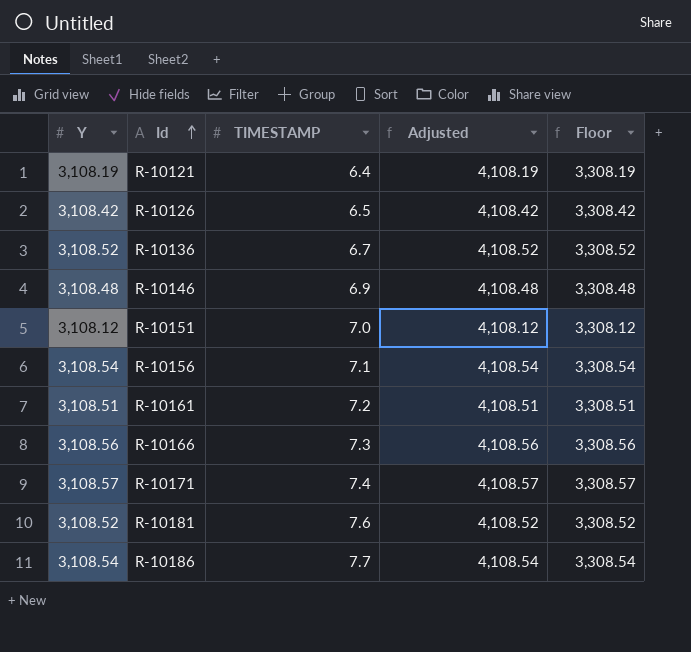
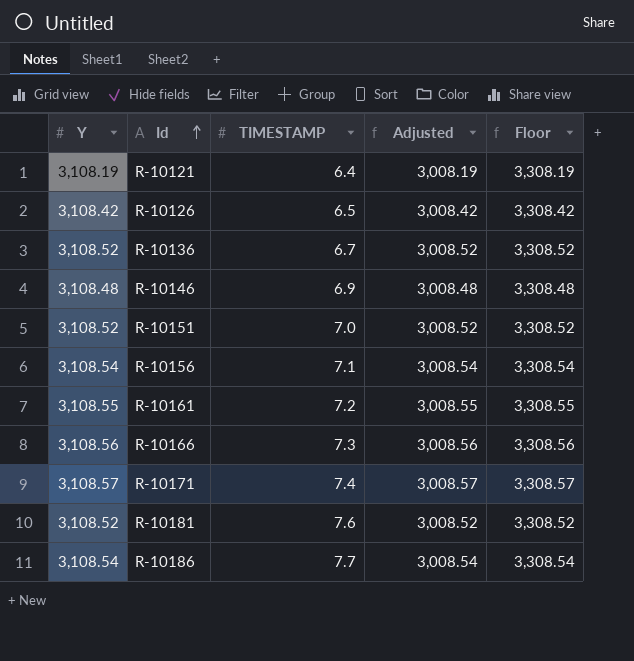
column Adjusted | formula: [Y] + 1000 -> [Y] - 100
R-10151 | Y: 3,108.12 -> 3,108.52
R-10151 | Floor: 3,308.12 -> 3,308.52
R-10161 | Y: 3,108.51 -> 3,108.55
R-10161 | Floor: 3,308.51 -> 3,308.55

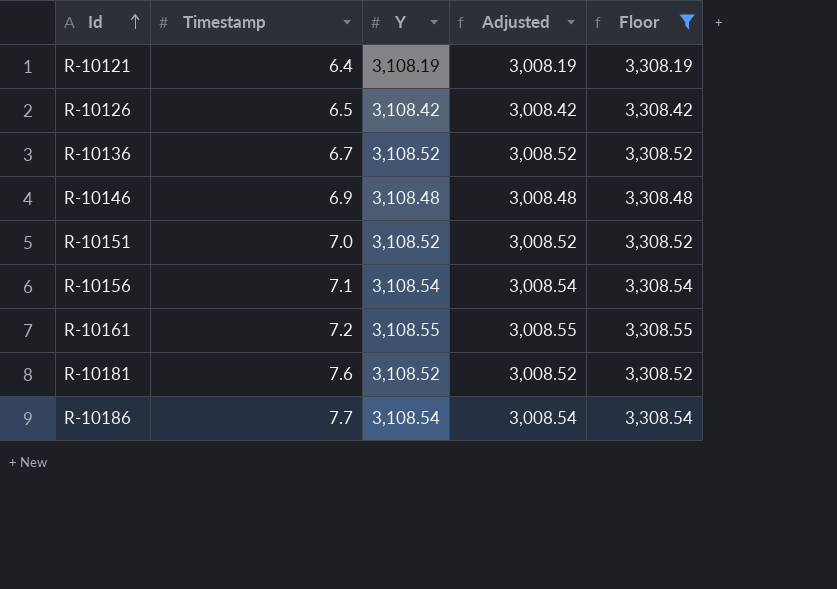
filter: none -> Floor <= 3,308.55
column name: TIMESTAMP -> Timestamp
column Y | position: 1 -> 3

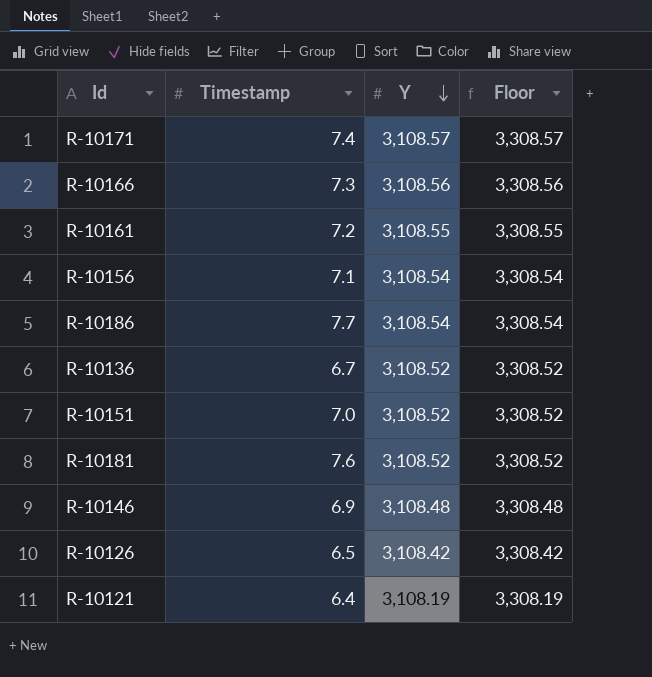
filter: Floor <= 3,308.55 -> none
row order: Id ascending -> Y descending
column Adjusted | formula: [Y] - 100 -> none

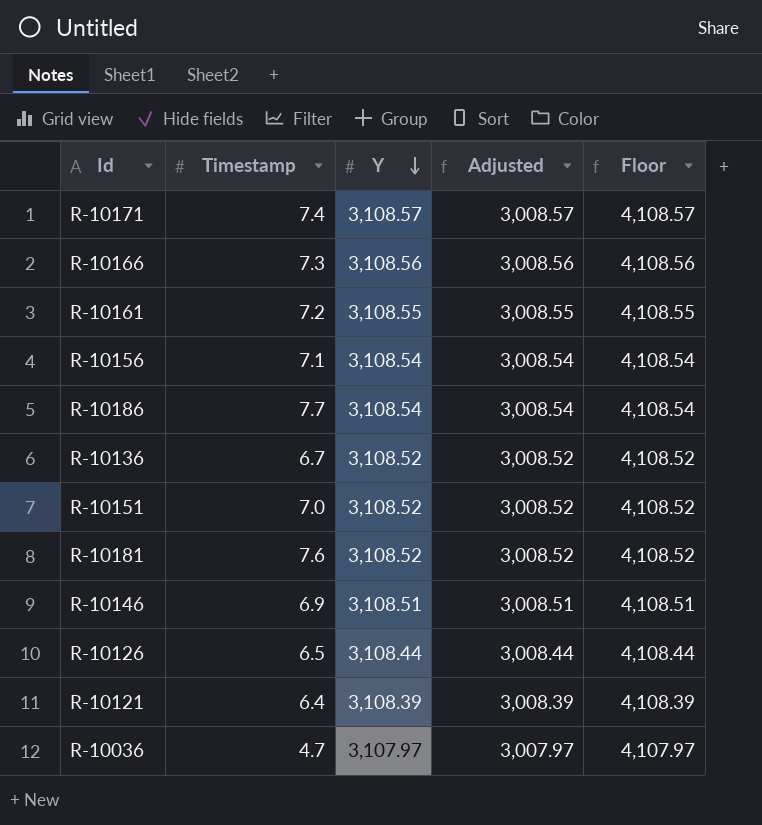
column Adjusted | formula: none -> [Y] - 100
column Floor | formula: [Y] + 200 -> [Y] + 1000
R-10146 | Y: 3,108.48 -> 3,108.51
R-10126 | Y: 3,108.42 -> 3,108.44
R-10121 | Y: 3,108.19 -> 3,108.39
row R-10036: none -> 4.7 | 3,107.97 | 3,007.97 | 4,107.97

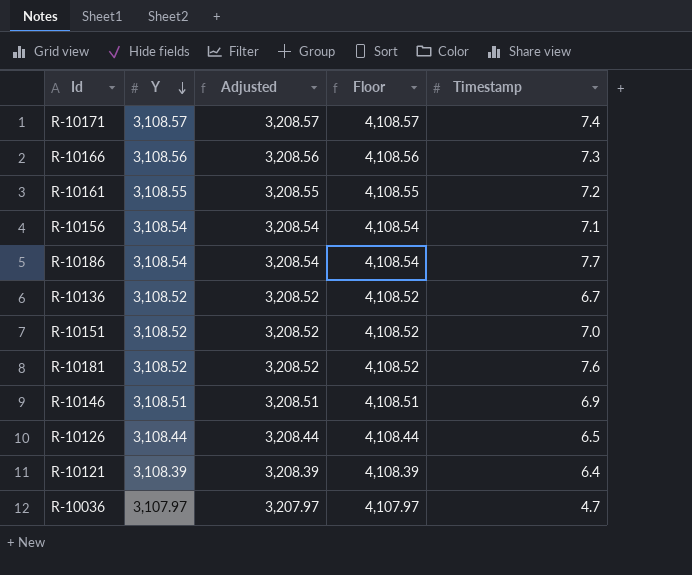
column Adjusted | formula: [Y] - 100 -> [Y] + 100
column Timestamp | position: 2 -> 5

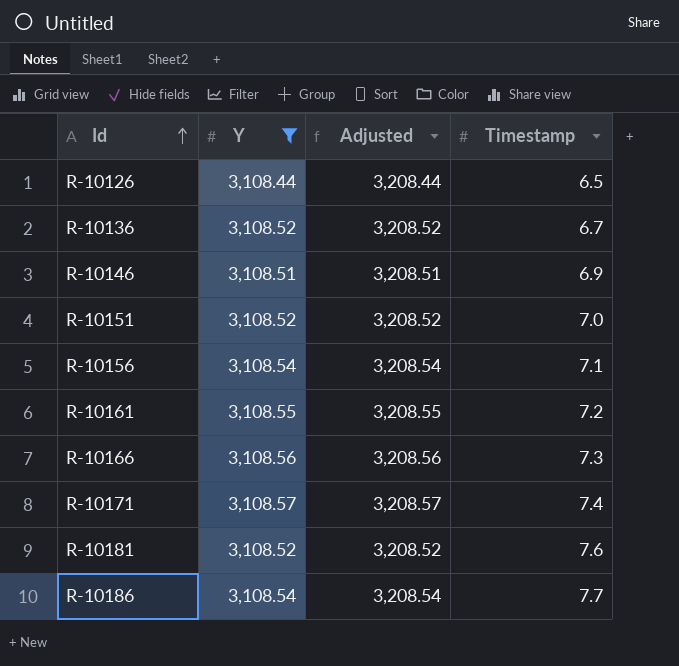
filter: none -> Y >= 3,108.44
row order: Y descending -> Id ascending
column Floor | formula: [Y] + 1000 -> none

